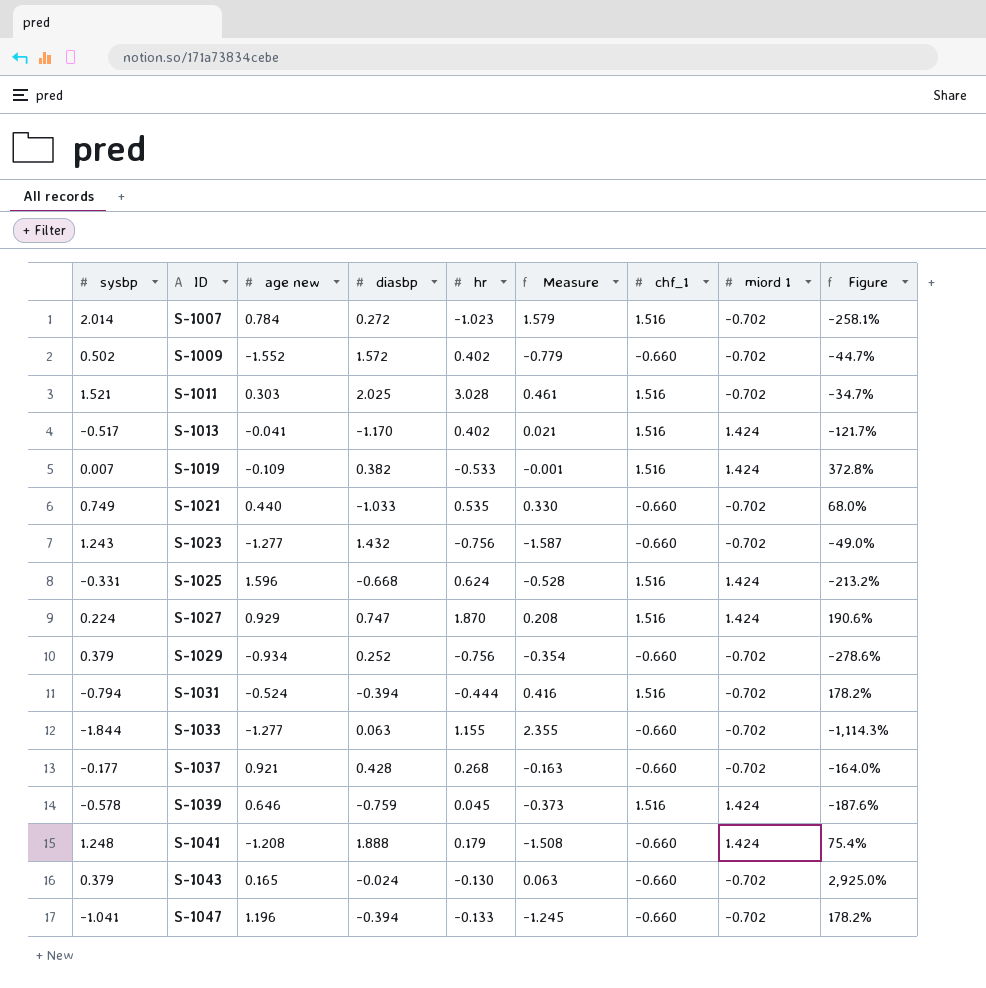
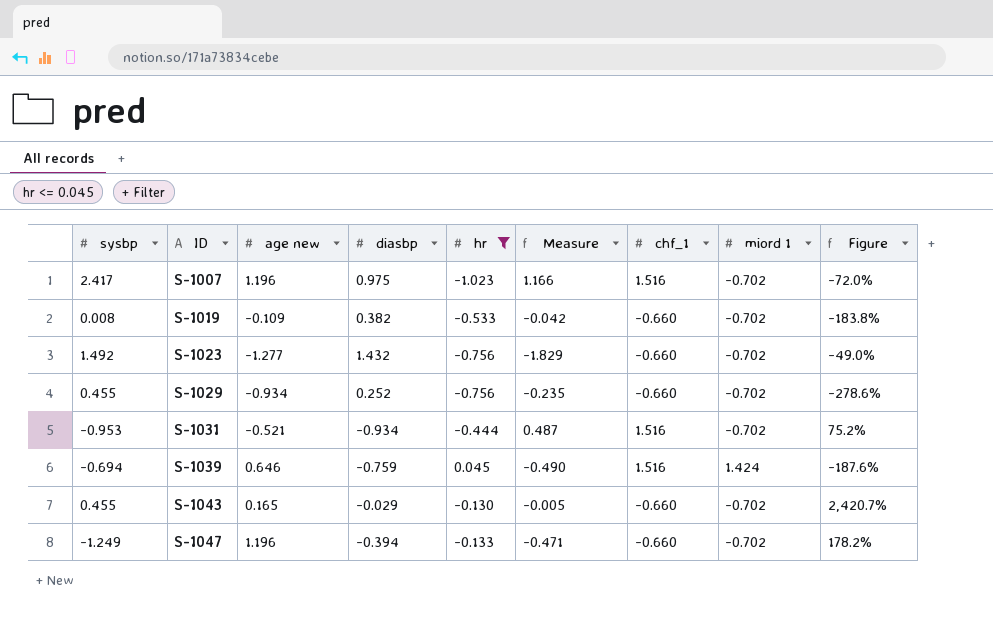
filter: none -> hr <= 0.045
column Measure | formula: [sysbp] * [age new] -> [age new] * [diasbp]
S-1007 | sysbp: 2.014 -> 2.417
S-1007 | age new: 0.784 -> 1.196
S-1007 | diasbp: 0.272 -> 0.975
S-1007 | Figure: -258.1% -> -72.0%
S-1019 | sysbp: 0.007 -> 0.008
S-1019 | chf_1: 1.516 -> -0.660
S-1019 | miord 1: 1.424 -> -0.702
S-1019 | Figure: 372.8% -> -183.8%
S-1023 | sysbp: 1.243 -> 1.492
S-1029 | sysbp: 0.379 -> 0.455
S-1031 | sysbp: -0.794 -> -0.953
S-1031 | age new: -0.524 -> -0.521
S-1031 | diasbp: -0.394 -> -0.934
S-1031 | Figure: 178.2% -> 75.2%
S-1039 | sysbp: -0.578 -> -0.694
S-1043 | sysbp: 0.379 -> 0.455
S-1043 | diasbp: -0.024 -> -0.029
S-1043 | Figure: 2,925.0% -> 2,420.7%
S-1047 | sysbp: -1.041 -> -1.249

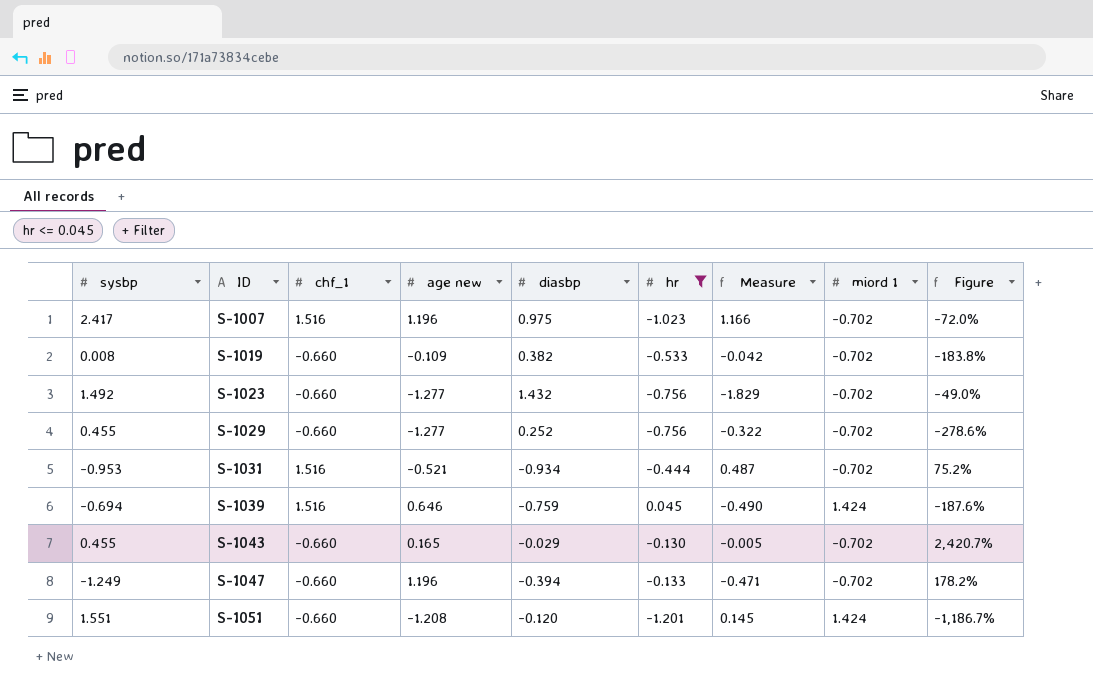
column chf_1 | position: 7 -> 3
S-1029 | age new: -0.934 -> -1.277
S-1029 | Measure: -0.235 -> -0.322
row S-1051: none -> 1.551 | -0.660 | -1.208 | -0.120 | -1.201 | 0.145 | 1.424 | -1,186.7%

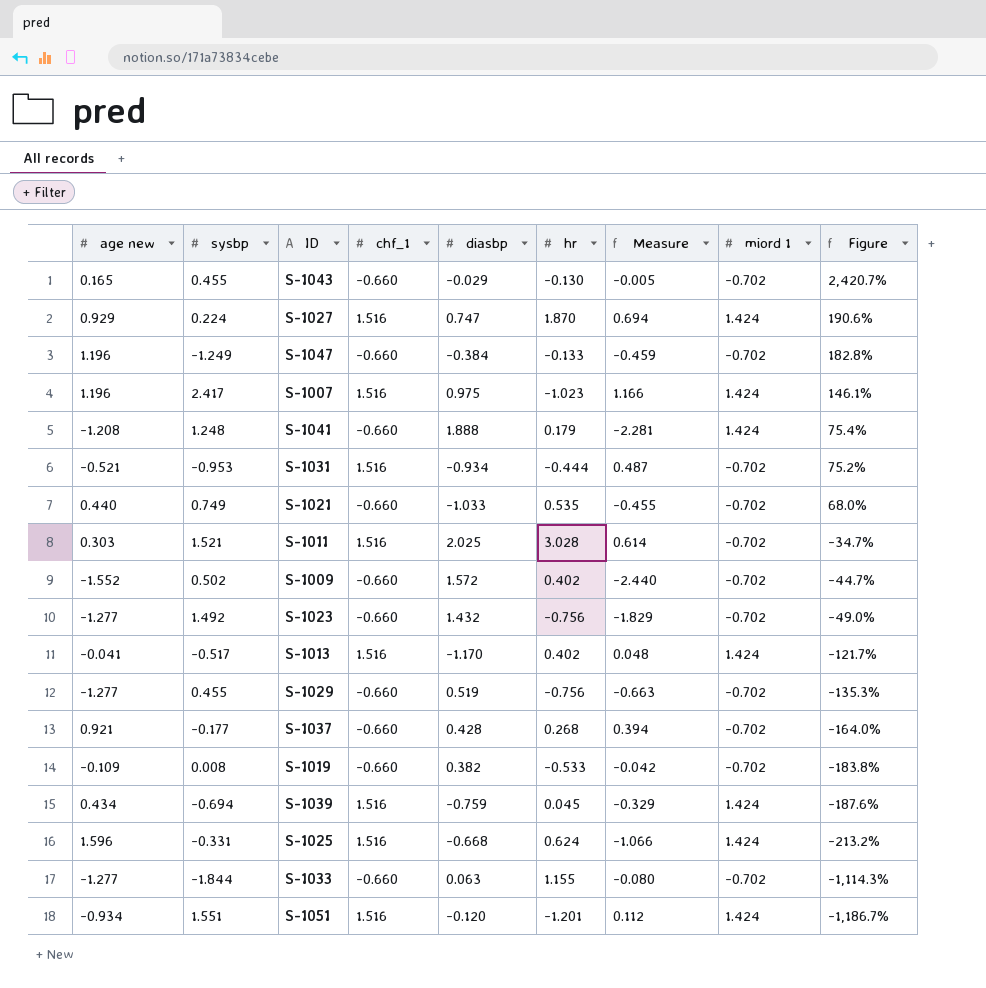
filter: hr <= 0.045 -> none
row order: ID ascending -> Figure descending
column age new | position: 4 -> 1
S-1047 | diasbp: -0.394 -> -0.384
S-1047 | Measure: -0.471 -> -0.459
S-1047 | Figure: 178.2% -> 182.8%
S-1007 | miord 1: -0.702 -> 1.424
S-1007 | Figure: -72.0% -> 146.1%
S-1029 | diasbp: 0.252 -> 0.519
S-1029 | Measure: -0.322 -> -0.663
S-1029 | Figure: -278.6% -> -135.3%
S-1039 | age new: 0.646 -> 0.434
S-1039 | Measure: -0.490 -> -0.329
S-1051 | age new: -1.208 -> -0.934
S-1051 | chf_1: -0.660 -> 1.516
S-1051 | Measure: 0.145 -> 0.112

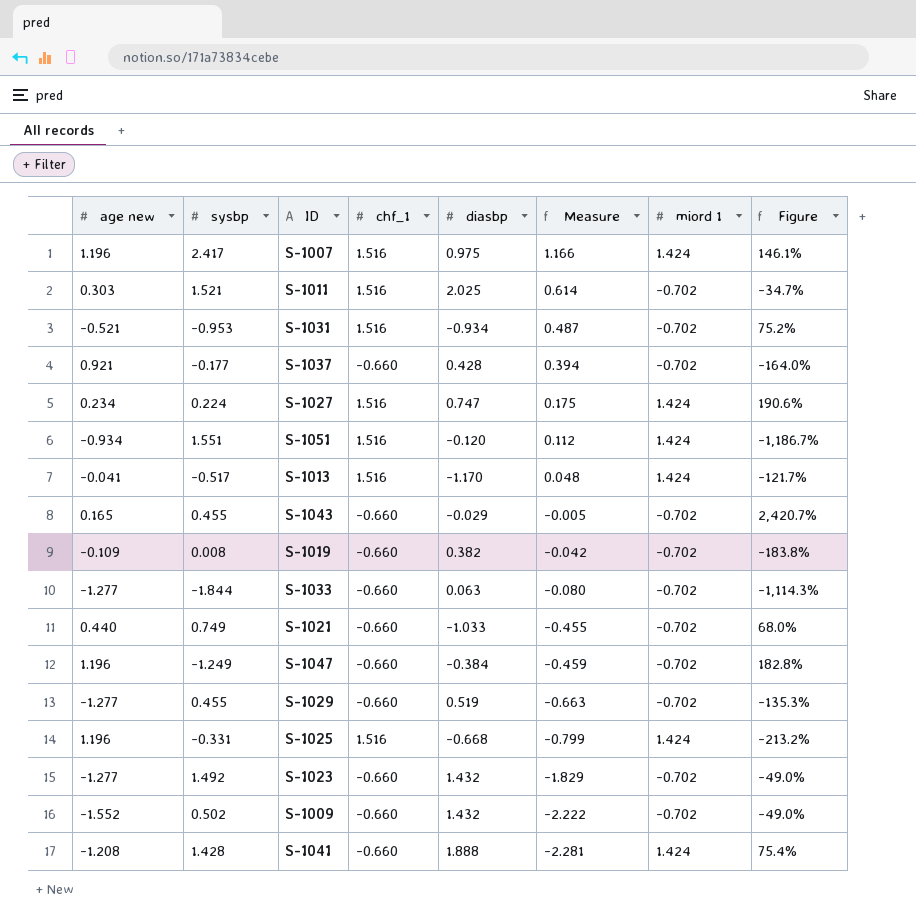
row order: Figure descending -> Measure descending
column hr | position: 6 -> none
row S-1039: 0.434 | -0.694 | 1.516 | -0.759 | 0.045 | -0.329 | 1.424 | -187.6% -> none
S-1027 | age new: 0.929 -> 0.234
S-1027 | Measure: 0.694 -> 0.175
S-1025 | age new: 1.596 -> 1.196
S-1025 | Measure: -1.066 -> -0.799
S-1009 | diasbp: 1.572 -> 1.432
S-1009 | Measure: -2.440 -> -2.222
S-1009 | Figure: -44.7% -> -49.0%
S-1041 | sysbp: 1.248 -> 1.428

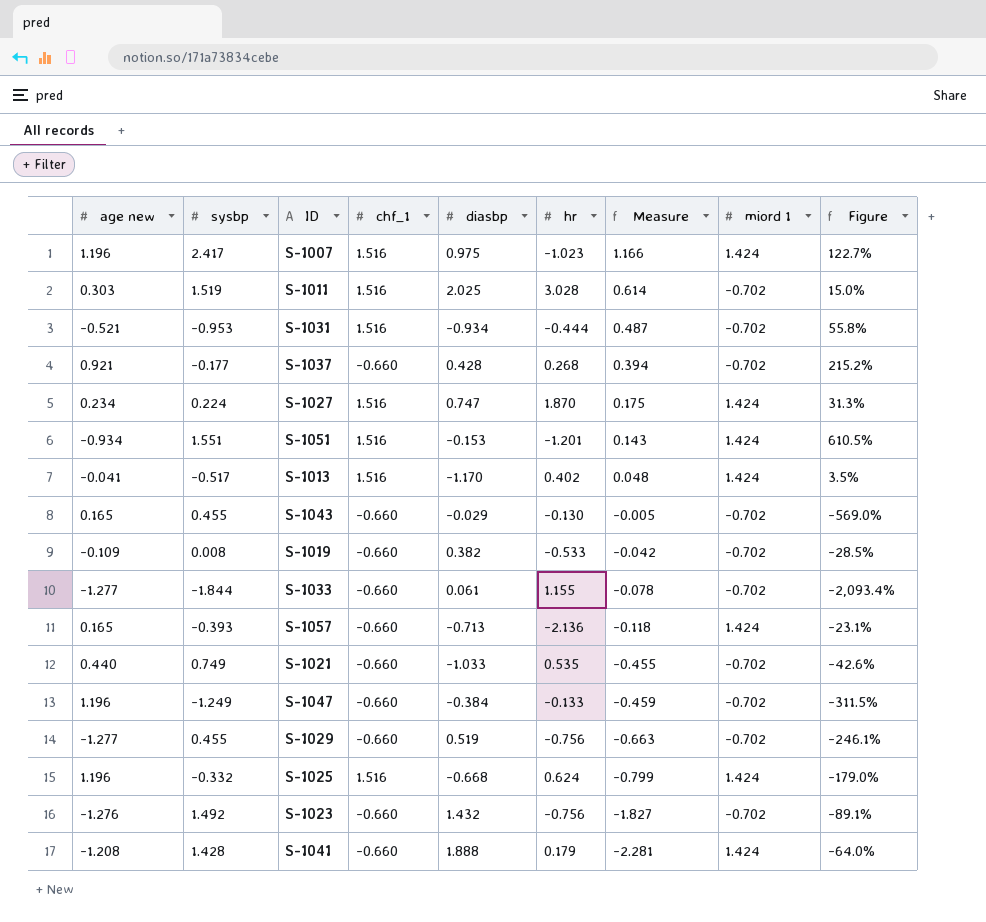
column hr | position: none -> 6
column Figure | formula: [miord 1] / [diasbp] -> [age new] / [diasbp]
row S-1009: -1.552 | 0.502 | -0.660 | 1.432 | -2.222 | -0.702 | -49.0% -> none
S-1011 | sysbp: 1.521 -> 1.519
S-1051 | diasbp: -0.120 -> -0.153
S-1051 | Measure: 0.112 -> 0.143
S-1033 | diasbp: 0.063 -> 0.061
S-1033 | Measure: -0.080 -> -0.078
row S-1057: none -> 0.165 | -0.393 | -0.660 | -0.713 | -2.136 | -0.118 | 1.424 | -23.1%
S-1025 | sysbp: -0.331 -> -0.332
S-1023 | age new: -1.277 -> -1.276
S-1023 | Measure: -1.829 -> -1.827

